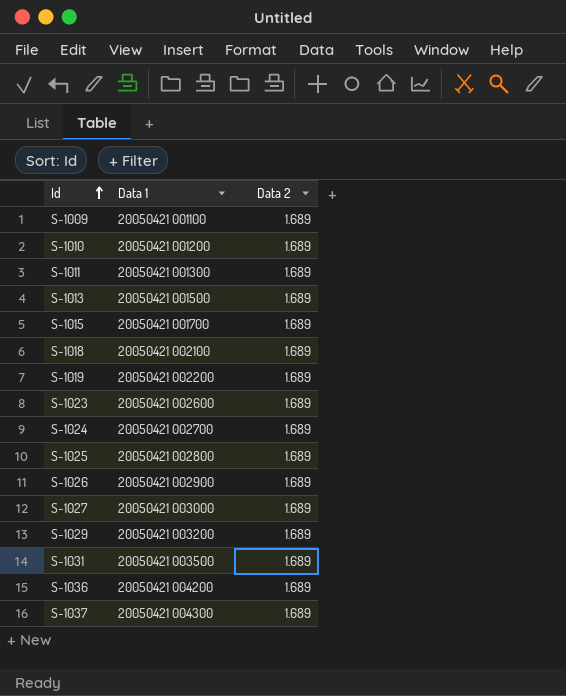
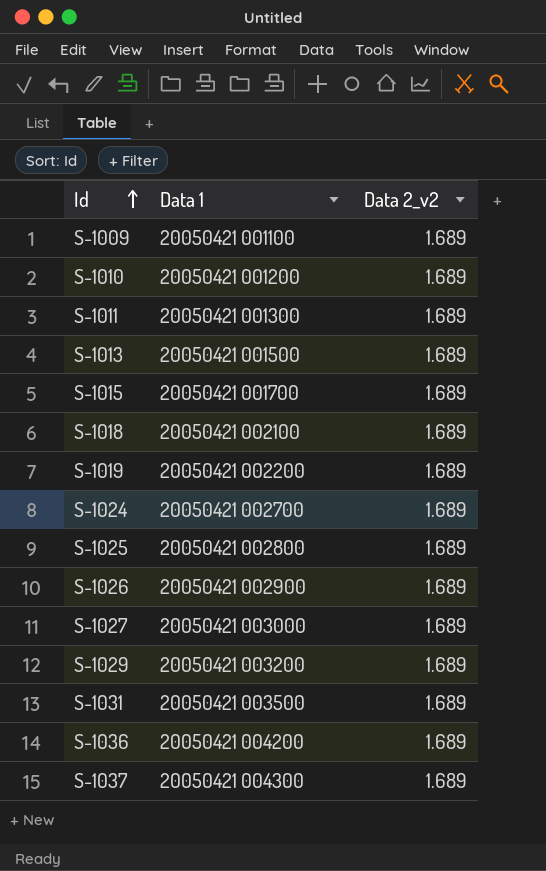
column name: Data 2 -> Data 2_v2
row S-1023: 20050421 002600 | 1.689 -> none

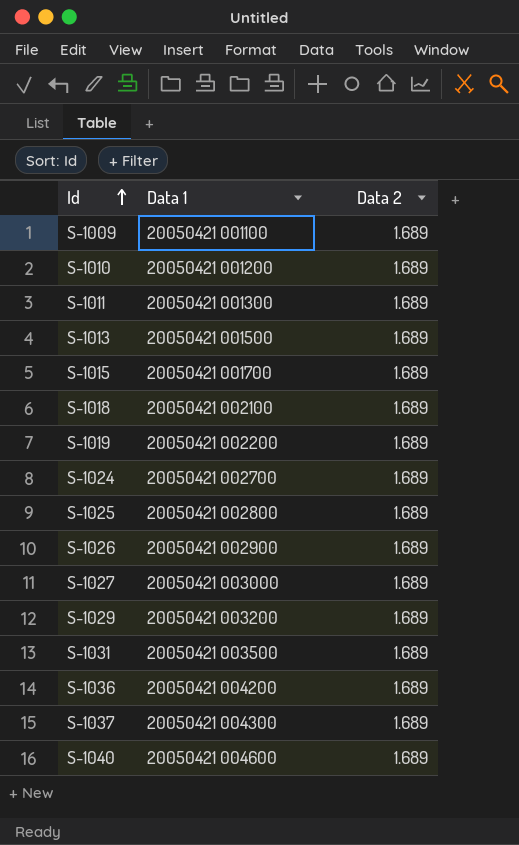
column name: Data 2_v2 -> Data 2
row S-1040: none -> 20050421 004600 | 1.689

